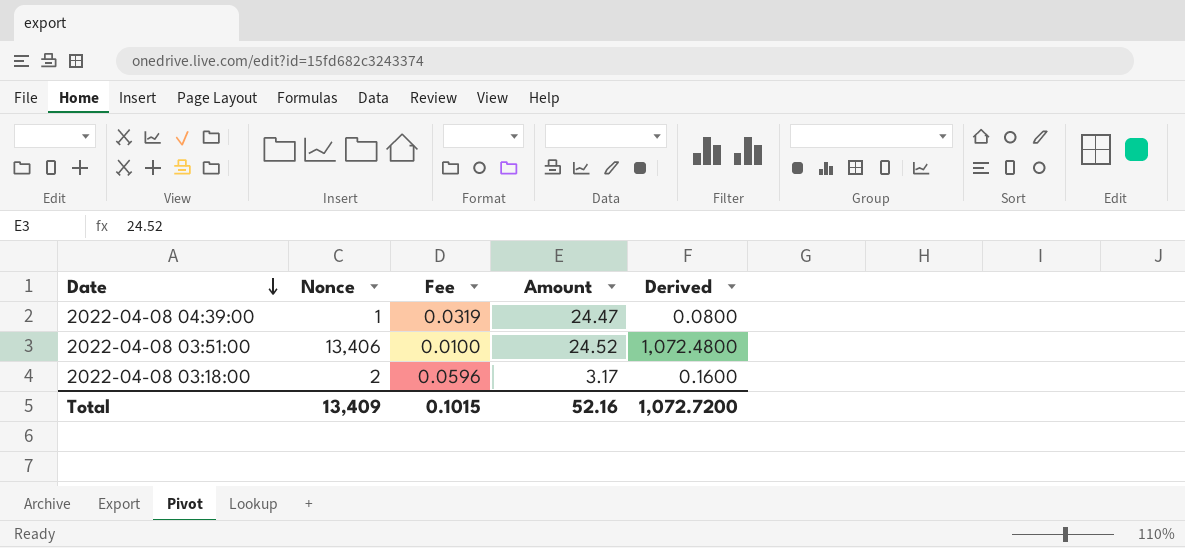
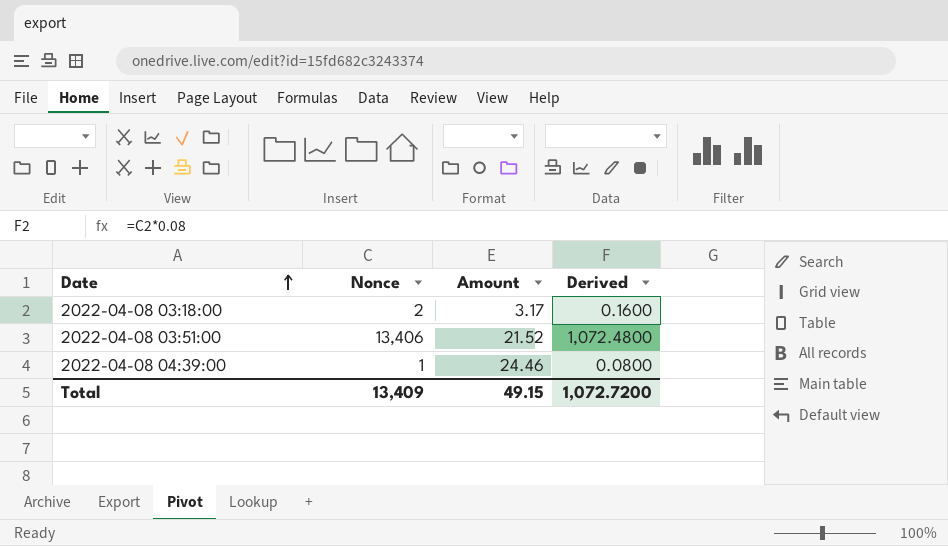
row order: Date descending -> Date ascending
column Fee | position: 3 -> none
2022-04-08 03:51:00 | Amount: 24.52 -> 21.52
2022-04-08 04:39:00 | Amount: 24.47 -> 24.46
Total | Amount: 52.16 -> 49.15

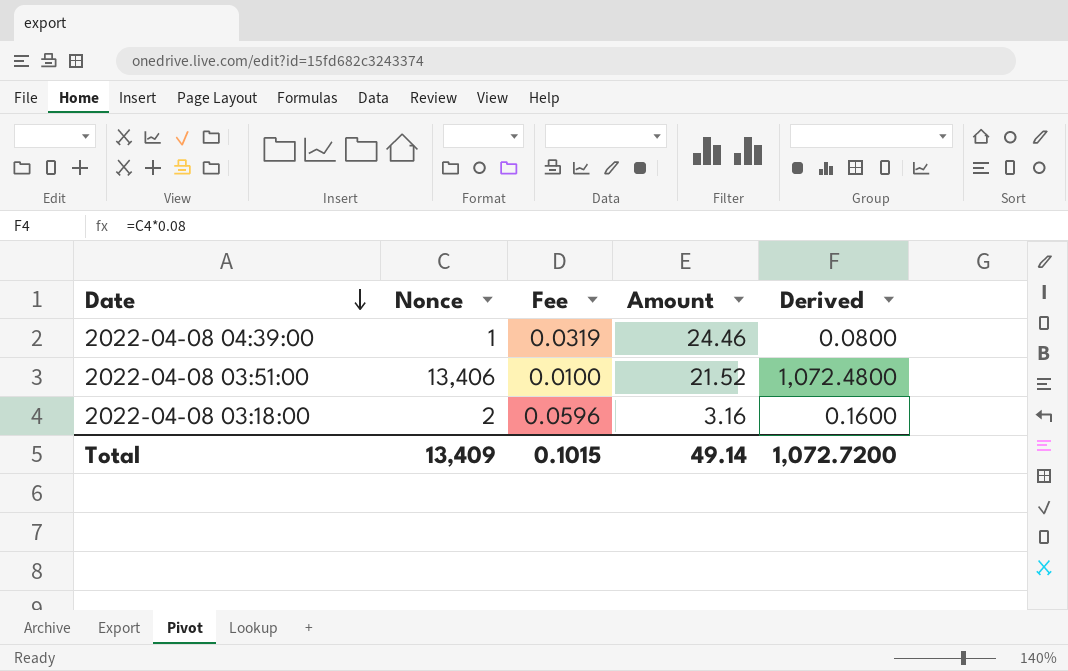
row order: Date ascending -> Date descending
column Fee | position: none -> 3
2022-04-08 03:18:00 | Amount: 3.17 -> 3.16
Total | Amount: 49.15 -> 49.14

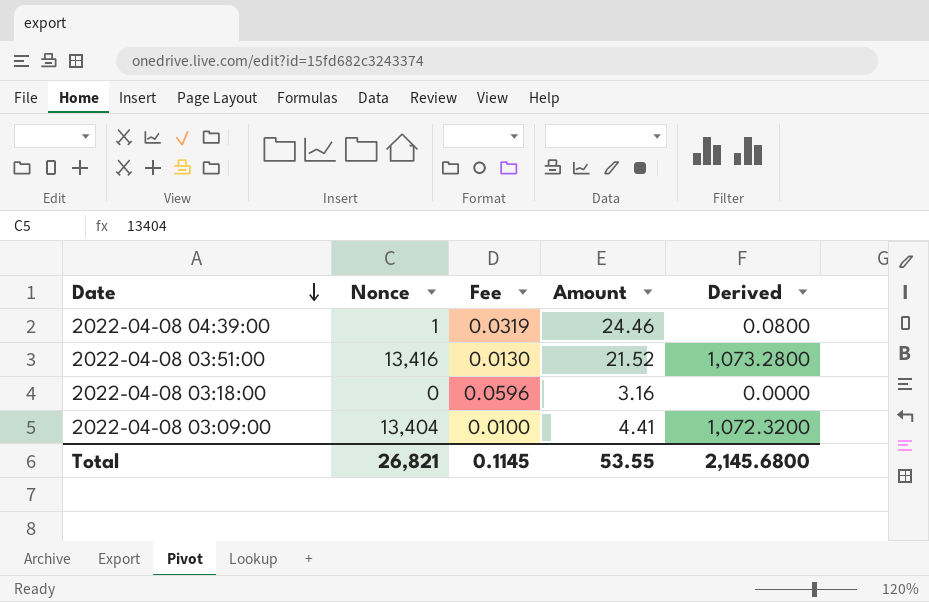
2022-04-08 03:51:00 | Nonce: 13,406 -> 13,416
2022-04-08 03:51:00 | Fee: 0.0100 -> 0.0130
2022-04-08 03:51:00 | Derived: 1,072.4800 -> 1,073.2800
2022-04-08 03:18:00 | Nonce: 2 -> 0
2022-04-08 03:18:00 | Derived: 0.1600 -> 0.0000
row 2022-04-08 03:09:00: none -> 13,404 | 0.0100 | 4.41 | 1,072.3200
Total | Nonce: 13,409 -> 26,821
Total | Fee: 0.1015 -> 0.1145
Total | Amount: 49.14 -> 53.55
Total | Derived: 1,072.7200 -> 2,145.6800

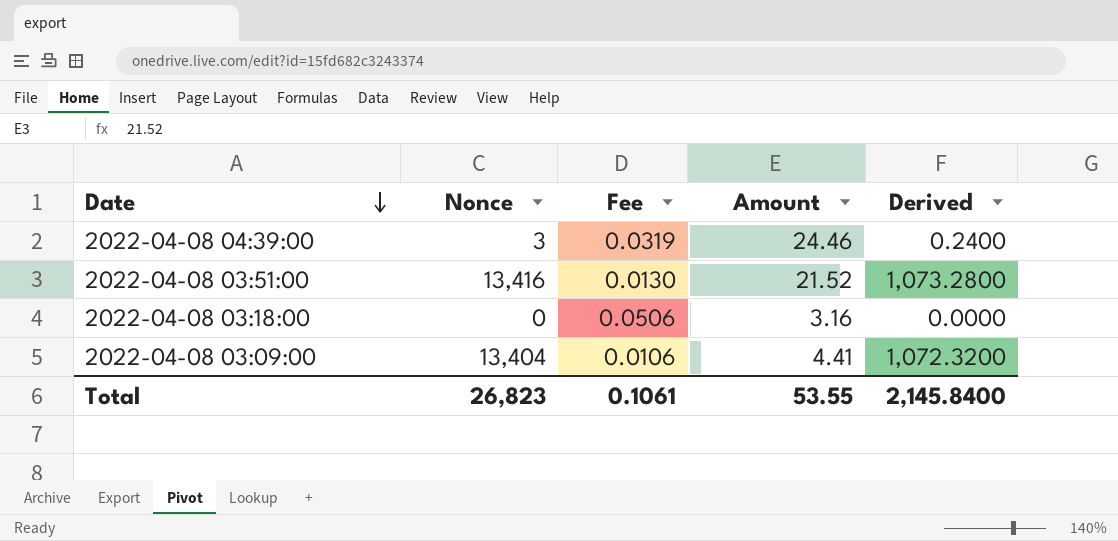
2022-04-08 04:39:00 | Nonce: 1 -> 3
2022-04-08 04:39:00 | Derived: 0.0800 -> 0.2400
2022-04-08 03:18:00 | Fee: 0.0596 -> 0.0506
2022-04-08 03:09:00 | Fee: 0.0100 -> 0.0106
Total | Nonce: 26,821 -> 26,823
Total | Fee: 0.1145 -> 0.1061
Total | Derived: 2,145.6800 -> 2,145.8400

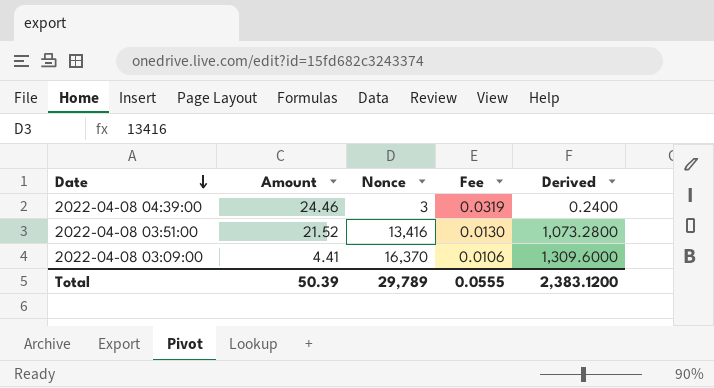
column Amount | position: 4 -> 2
row 2022-04-08 03:18:00: 0 | 0.0506 | 3.16 | 0.0000 -> none
2022-04-08 03:09:00 | Nonce: 13,404 -> 16,370
2022-04-08 03:09:00 | Derived: 1,072.3200 -> 1,309.6000
Total | Amount: 53.55 -> 50.39
Total | Nonce: 26,823 -> 29,789
Total | Fee: 0.1061 -> 0.0555
Total | Derived: 2,145.8400 -> 2,383.1200

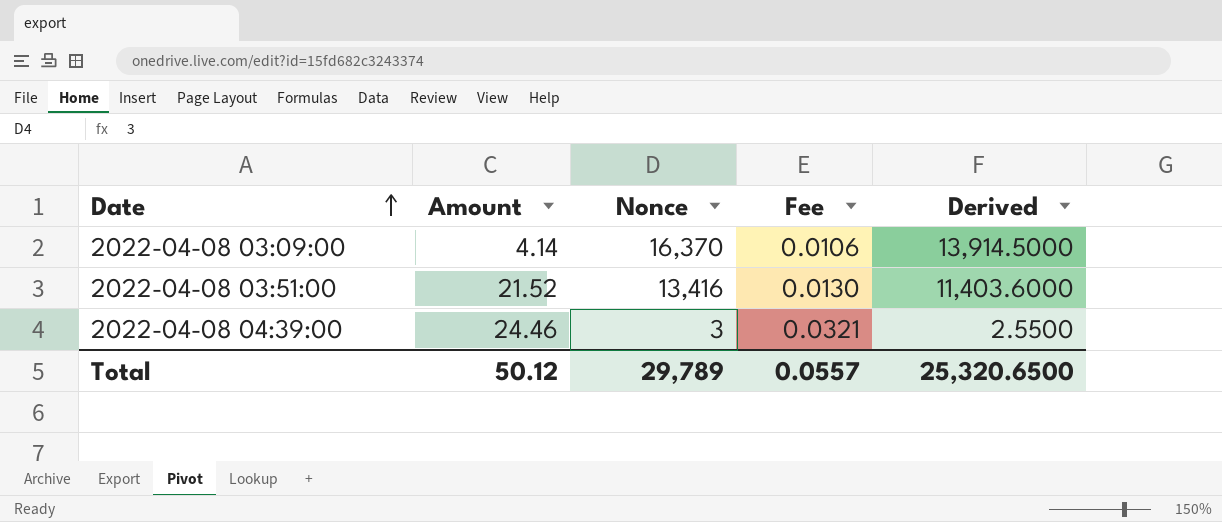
row order: Date descending -> Date ascending
column Derived | formula: [Nonce] * 0.08 -> [Nonce] * 0.85
2022-04-08 03:09:00 | Amount: 4.41 -> 4.14
2022-04-08 04:39:00 | Fee: 0.0319 -> 0.0321
Total | Amount: 50.39 -> 50.12
Total | Fee: 0.0555 -> 0.0557
Total | Derived: 2,383.1200 -> 25,320.6500

